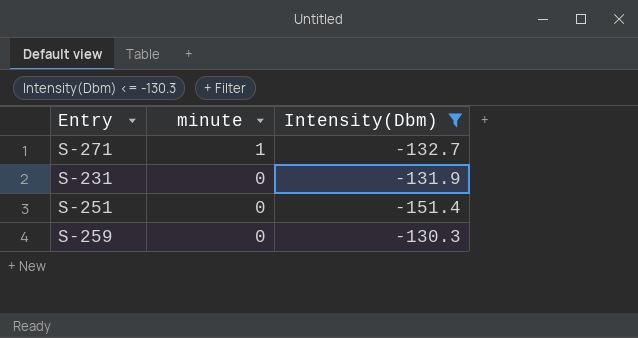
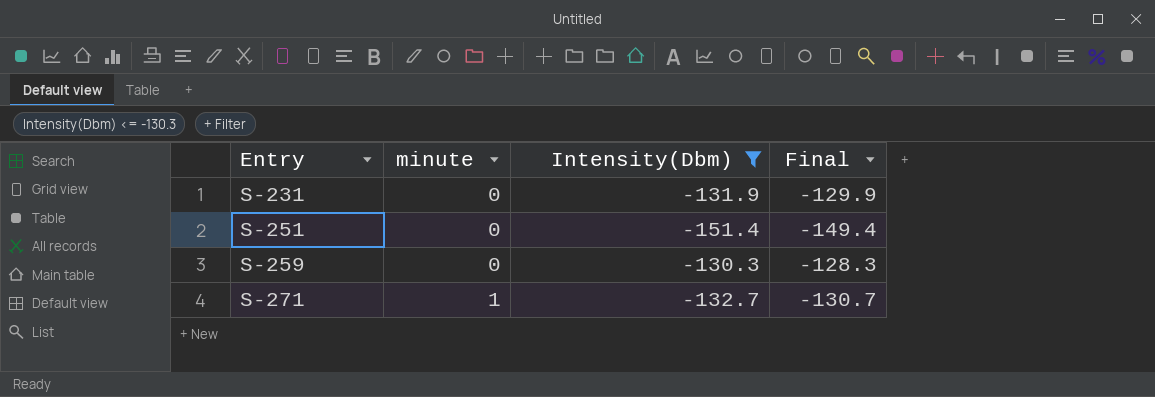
row order: minute descending -> Entry ascending
column Final | formula: none -> [Intensity(Dbm)] + 2

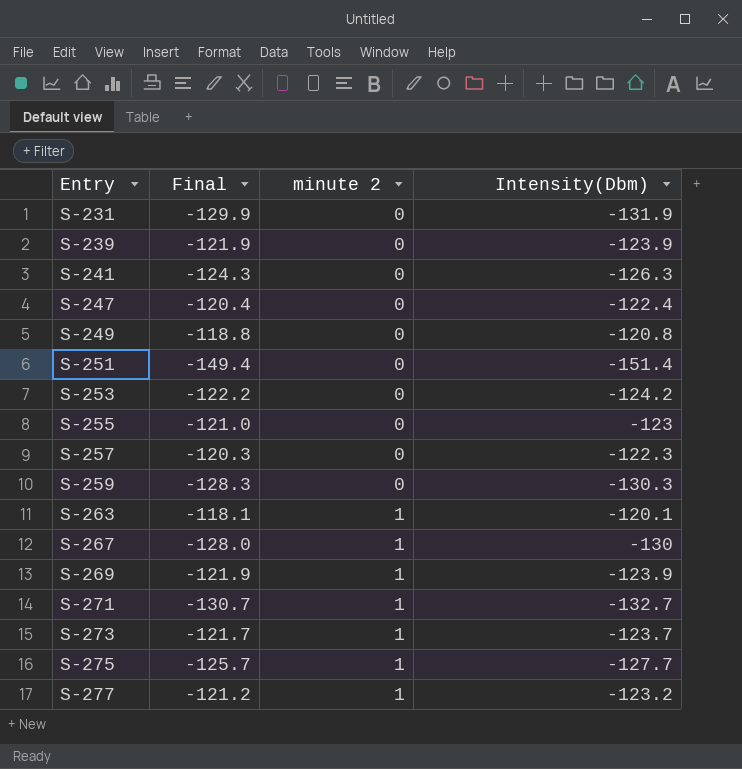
filter: Intensity(Dbm) <= -130.3 -> none
column Final | position: 4 -> 2
column name: minute -> minute 2

